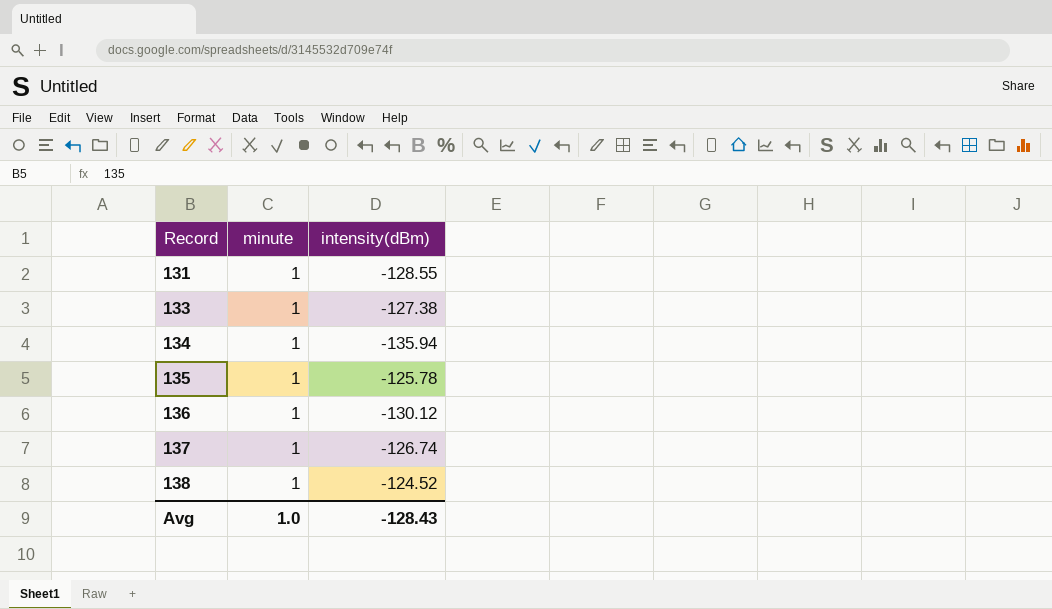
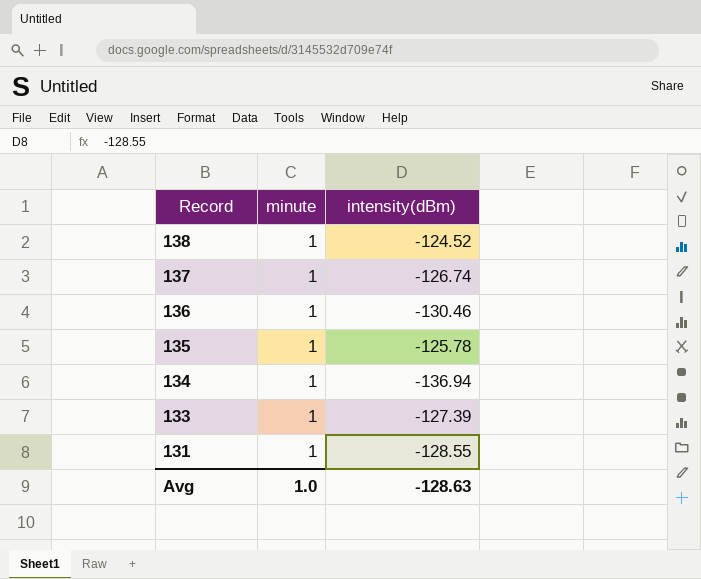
row order: Record ascending -> Record descending
136 | intensity(dBm): -130.12 -> -130.46
134 | intensity(dBm): -135.94 -> -136.94
133 | intensity(dBm): -127.38 -> -127.39
Avg | intensity(dBm): -128.43 -> -128.63

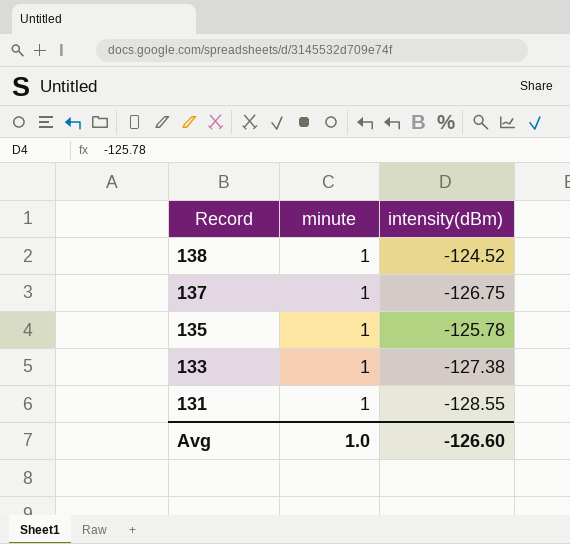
row 136: 1 | -130.46 -> none
row 134: 1 | -136.94 -> none
137 | intensity(dBm): -126.74 -> -126.75
133 | intensity(dBm): -127.39 -> -127.38
Avg | intensity(dBm): -128.63 -> -126.60

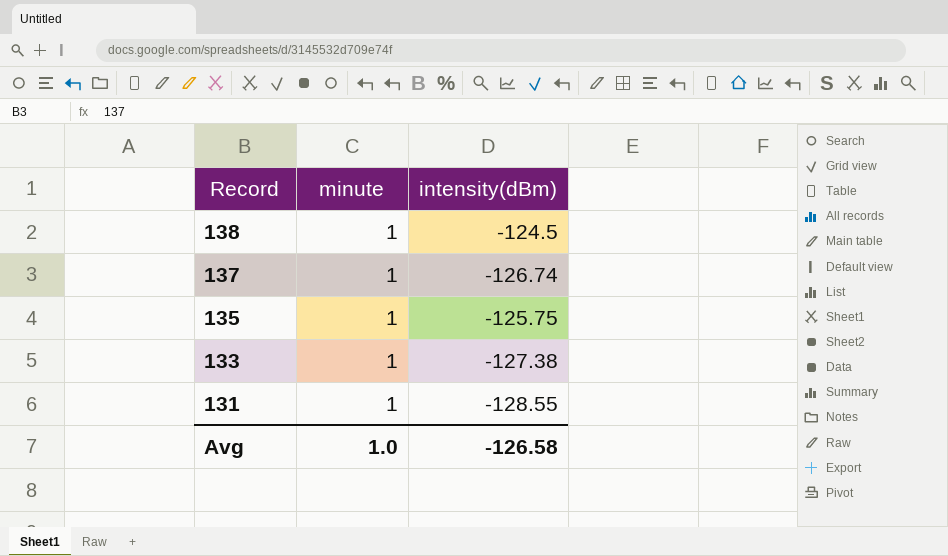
138 | intensity(dBm): -124.52 -> -124.5
137 | intensity(dBm): -126.75 -> -126.74
135 | intensity(dBm): -125.78 -> -125.75
Avg | intensity(dBm): -126.60 -> -126.58

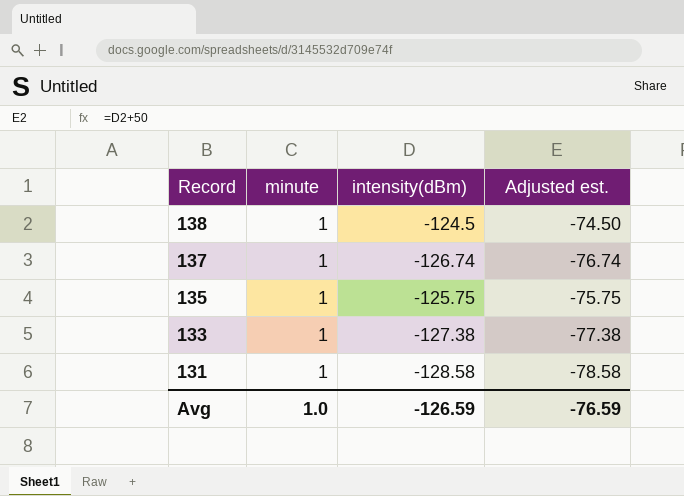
column Adjusted est. | formula: none -> [intensity(dBm)] + 50
131 | intensity(dBm): -128.55 -> -128.58
Avg | intensity(dBm): -126.58 -> -126.59

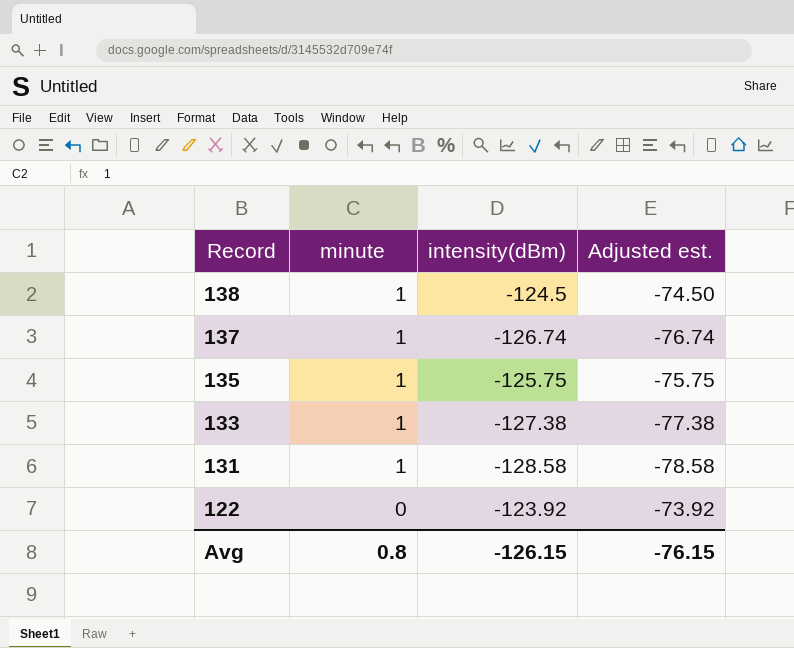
row 122: none -> 0 | -123.92 | -73.92
Avg | minute: 1.0 -> 0.8
Avg | intensity(dBm): -126.59 -> -126.15
Avg | Adjusted est.: -76.59 -> -76.15

